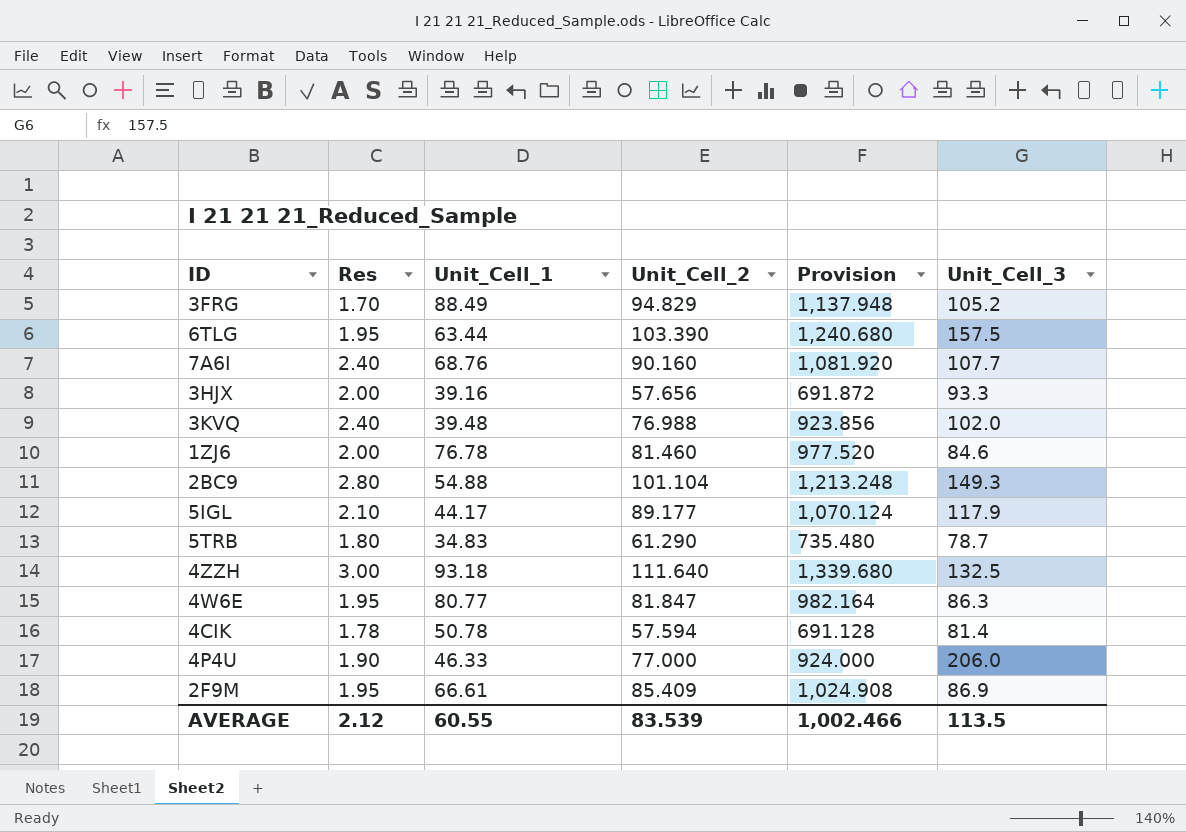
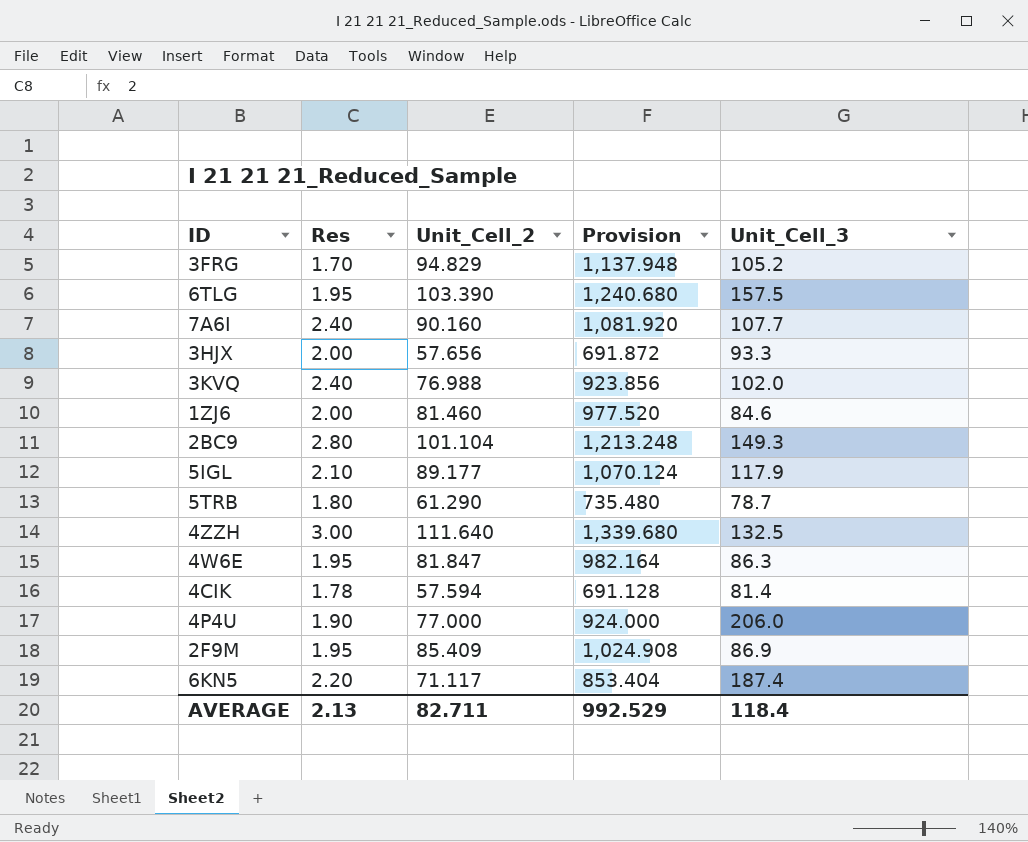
column Unit_Cell_1 | position: 3 -> none
row 6KN5: none -> 2.20 | 71.117 | 853.404 | 187.4
AVERAGE | Res: 2.12 -> 2.13
AVERAGE | Unit_Cell_2: 83.539 -> 82.711
AVERAGE | Provision: 1,002.466 -> 992.529
AVERAGE | Unit_Cell_3: 113.5 -> 118.4

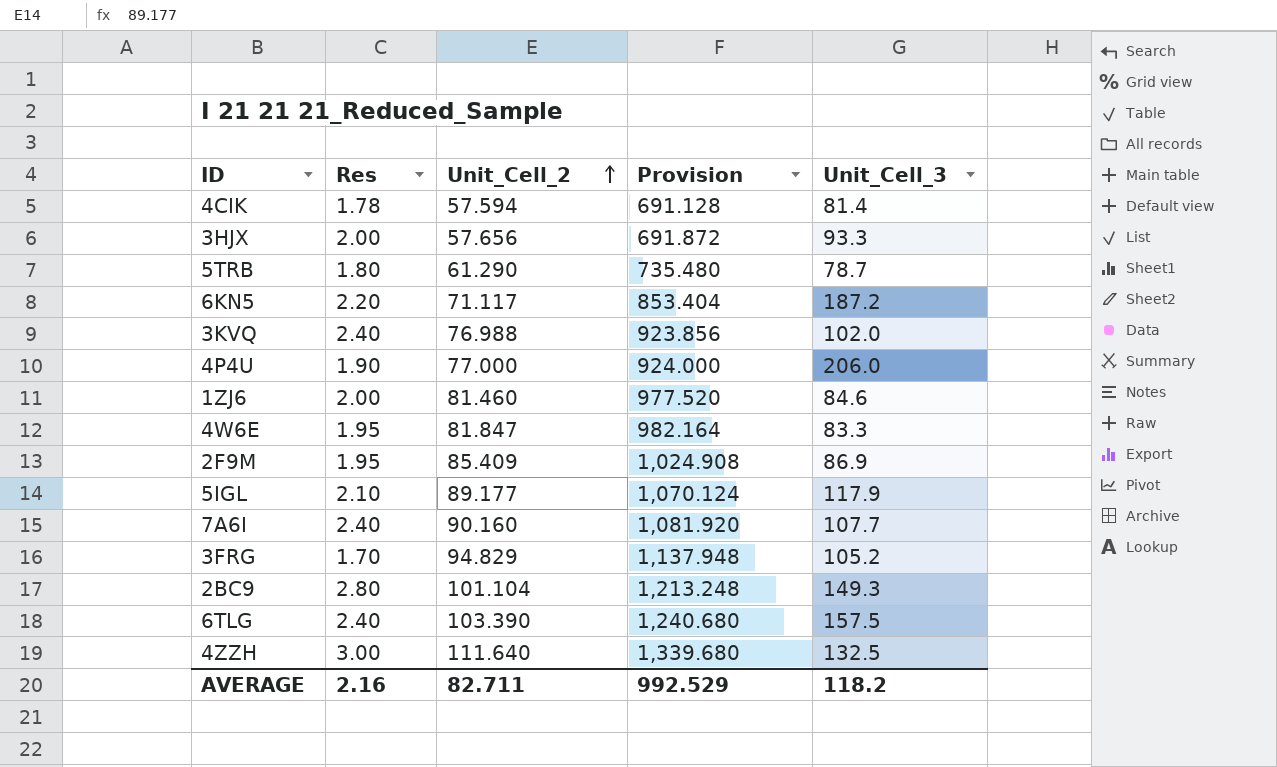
row order: none -> Unit_Cell_2 ascending
6KN5 | Unit_Cell_3: 187.4 -> 187.2
4W6E | Unit_Cell_3: 86.3 -> 83.3
6TLG | Res: 1.95 -> 2.40
AVERAGE | Res: 2.13 -> 2.16
AVERAGE | Unit_Cell_3: 118.4 -> 118.2

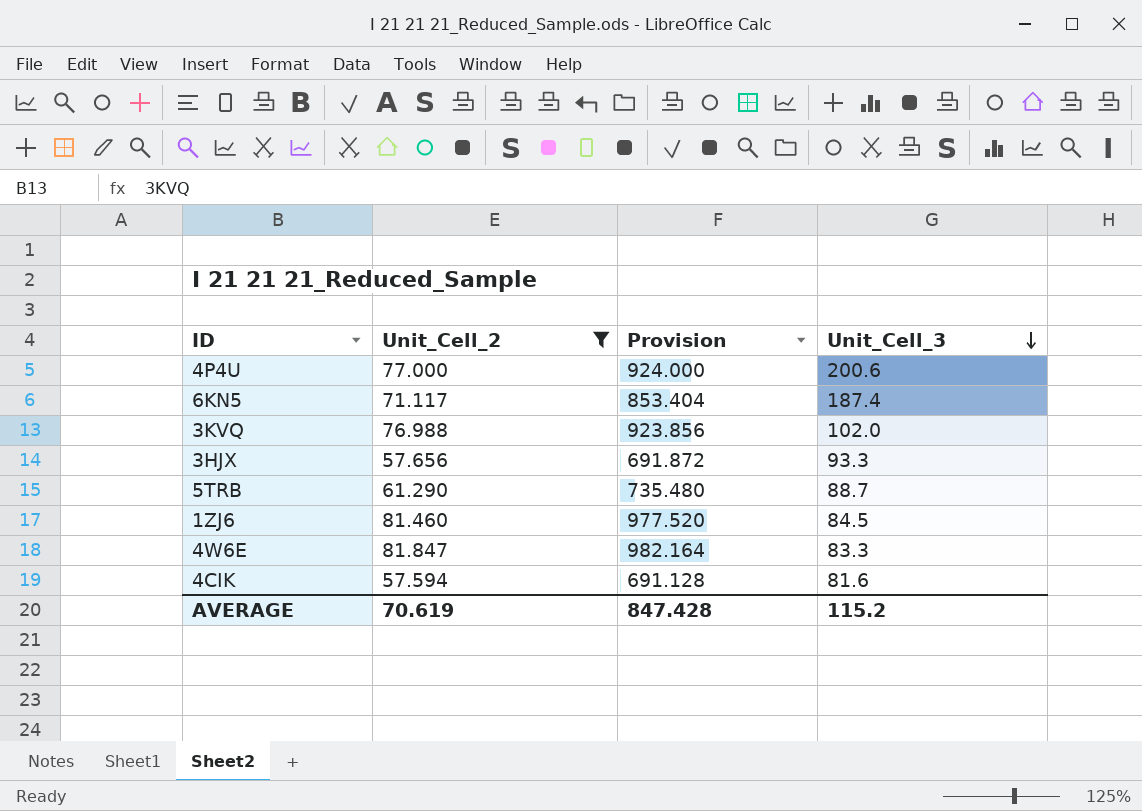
filter: none -> Unit_Cell_2 <= 81.847
row order: Unit_Cell_2 ascending -> Unit_Cell_3 descending
column Res | position: 2 -> none
4P4U | Unit_Cell_3: 206.0 -> 200.6
6KN5 | Unit_Cell_3: 187.2 -> 187.4
5TRB | Unit_Cell_3: 78.7 -> 88.7
1ZJ6 | Unit_Cell_3: 84.6 -> 84.5
4CIK | Unit_Cell_3: 81.4 -> 81.6
AVERAGE | Unit_Cell_2: 82.711 -> 70.619
AVERAGE | Provision: 992.529 -> 847.428
AVERAGE | Unit_Cell_3: 118.2 -> 115.2

